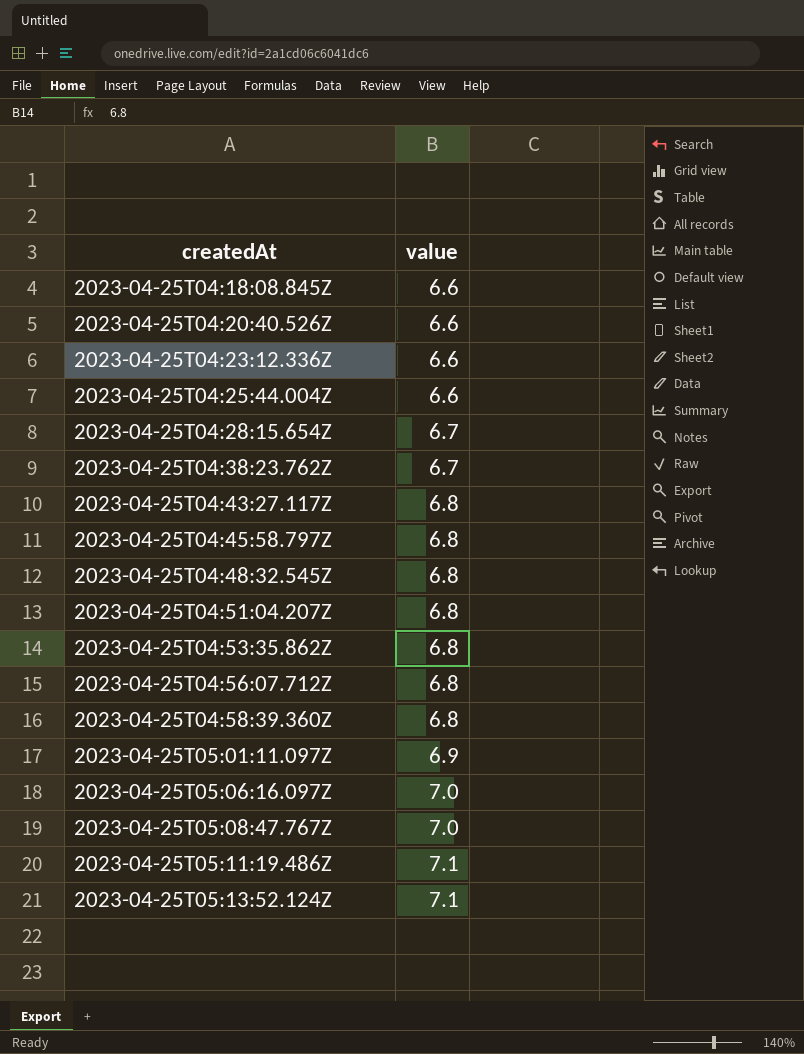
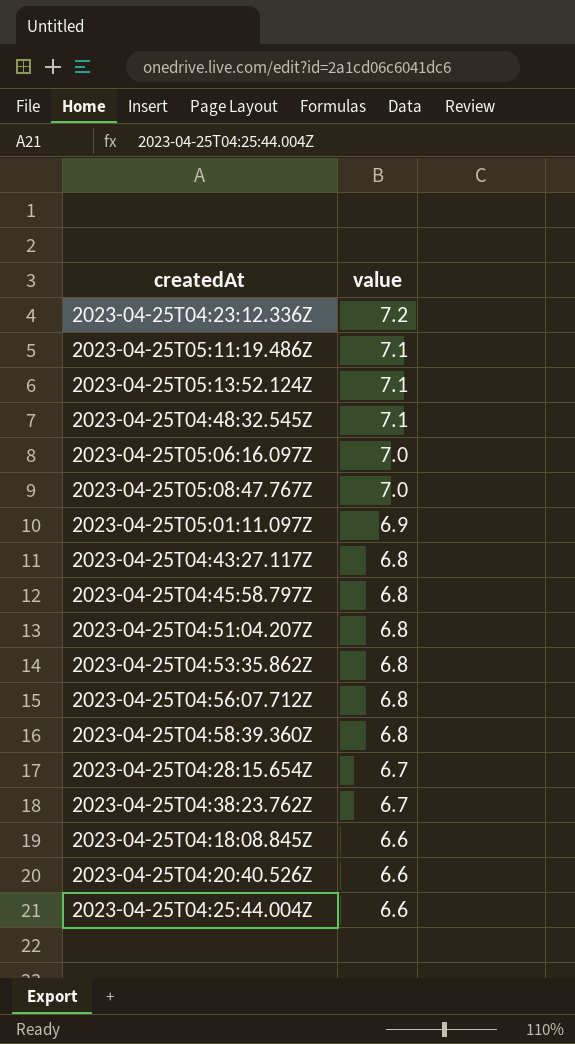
row order: createdAt ascending -> value descending
2023-04-25T04:23:12.336Z | value: 6.6 -> 7.2
2023-04-25T04:48:32.545Z | value: 6.8 -> 7.1

